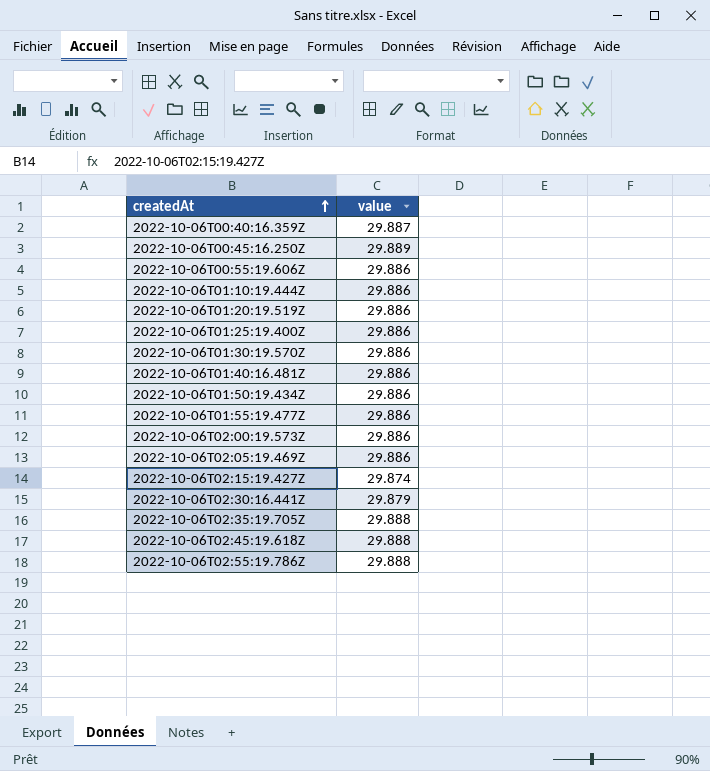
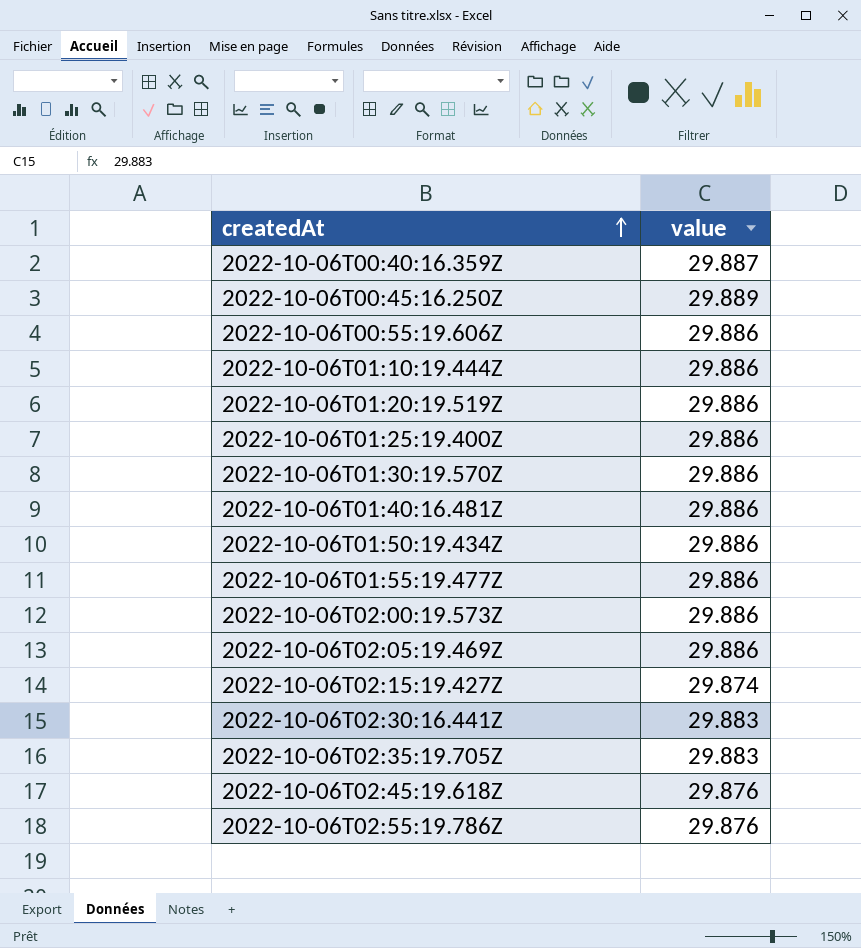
2022-10-06T02:30:16.441Z | value: 29.879 -> 29.883
2022-10-06T02:35:19.705Z | value: 29.888 -> 29.883
2022-10-06T02:45:19.618Z | value: 29.888 -> 29.876
2022-10-06T02:55:19.786Z | value: 29.888 -> 29.876

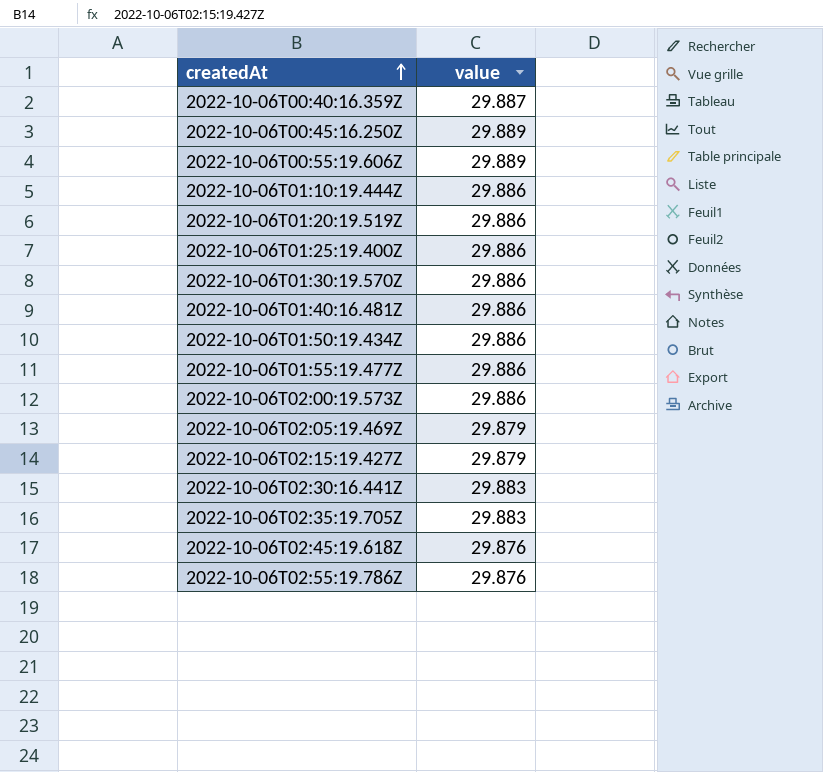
2022-10-06T00:55:19.606Z | value: 29.886 -> 29.889
2022-10-06T02:05:19.469Z | value: 29.886 -> 29.879
2022-10-06T02:15:19.427Z | value: 29.874 -> 29.879

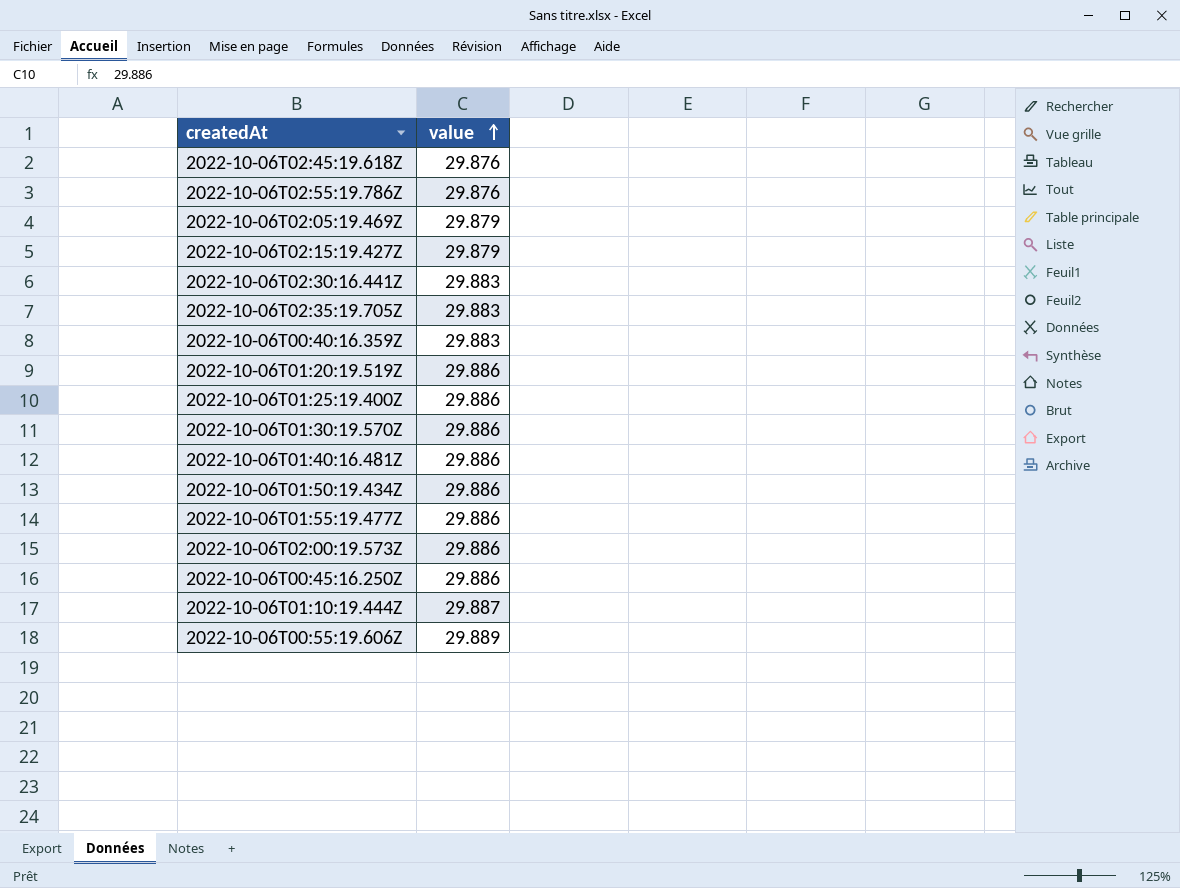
row order: createdAt ascending -> value ascending
2022-10-06T00:40:16.359Z | value: 29.887 -> 29.883
2022-10-06T00:45:16.250Z | value: 29.889 -> 29.886
2022-10-06T01:10:19.444Z | value: 29.886 -> 29.887

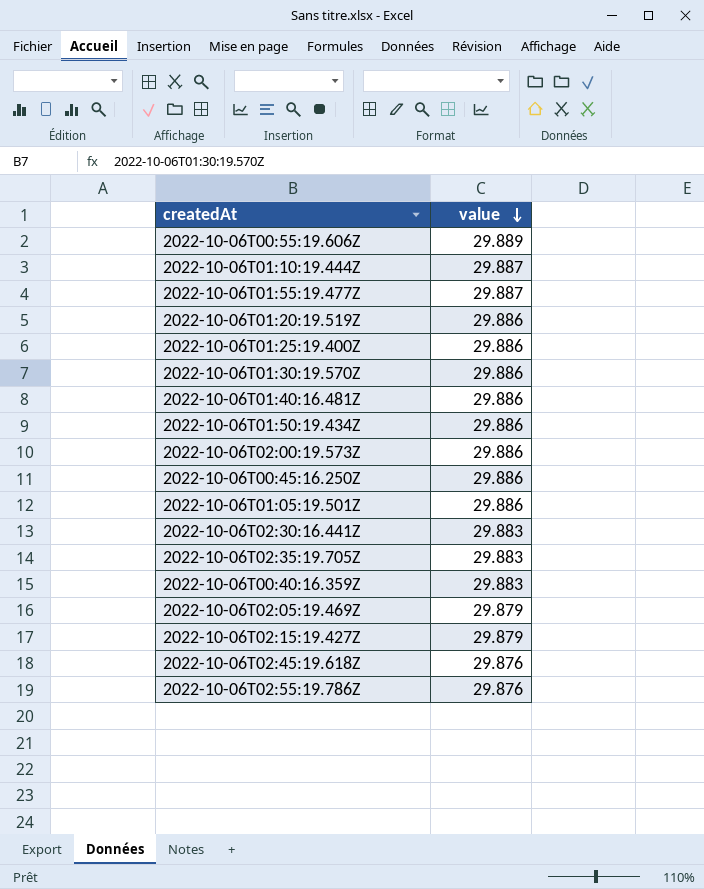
row order: value ascending -> value descending
2022-10-06T01:55:19.477Z | value: 29.886 -> 29.887
row 2022-10-06T01:05:19.501Z: none -> 29.886

